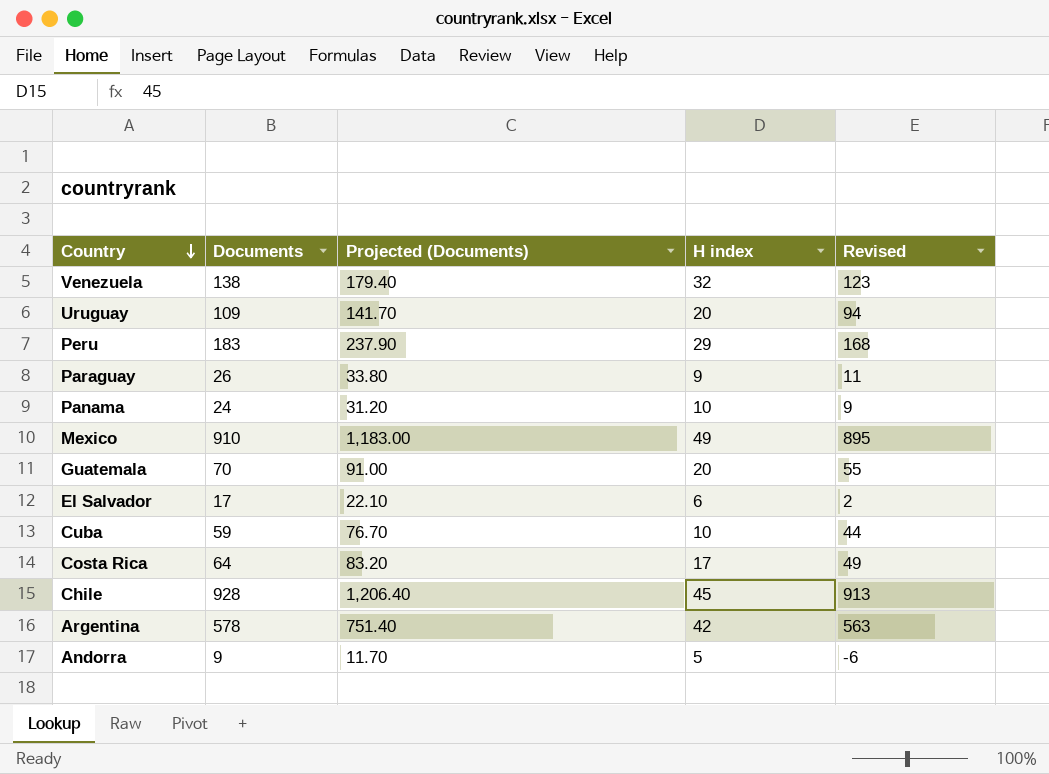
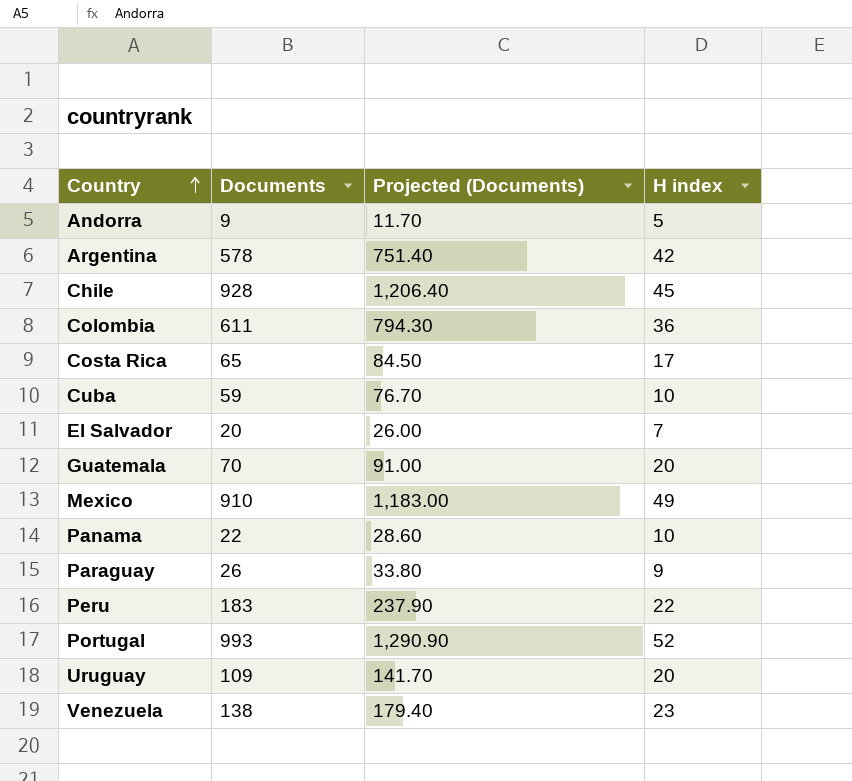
row order: Country descending -> Country ascending
column Revised | formula: [Documents] - 15 -> none
row Colombia: none -> 611 | 794.30 | 36
Costa Rica | Documents: 64 -> 65
Costa Rica | Projected (Documents): 83.20 -> 84.50
El Salvador | Documents: 17 -> 20
El Salvador | Projected (Documents): 22.10 -> 26.00
El Salvador | H index: 6 -> 7
Panama | Documents: 24 -> 22
Panama | Projected (Documents): 31.20 -> 28.60
Peru | H index: 29 -> 22
row Portugal: none -> 993 | 1,290.90 | 52
Venezuela | H index: 32 -> 23

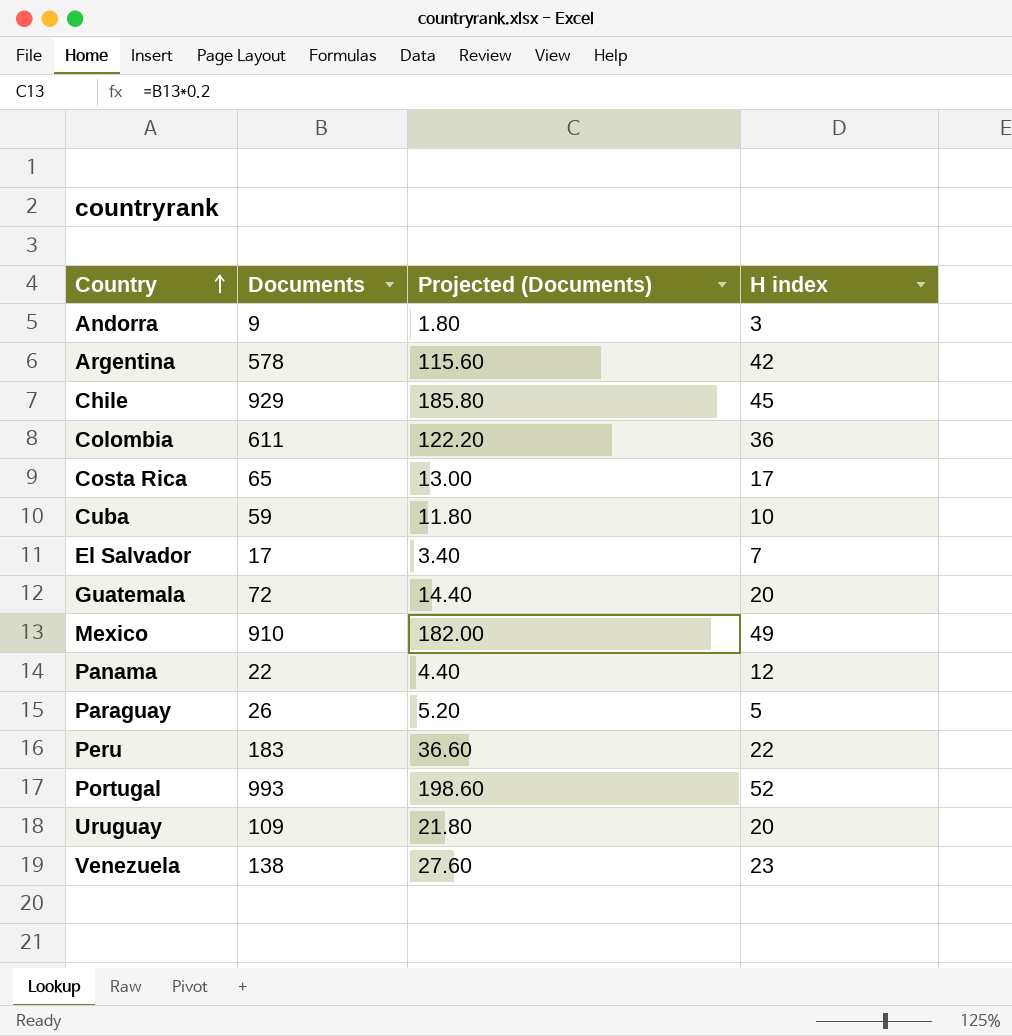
column Projected (Documents) | formula: [Documents] * 1.3 -> [Documents] * 0.2
Andorra | H index: 5 -> 3
Chile | Documents: 928 -> 929
El Salvador | Documents: 20 -> 17
Guatemala | Documents: 70 -> 72
Panama | H index: 10 -> 12
Paraguay | H index: 9 -> 5

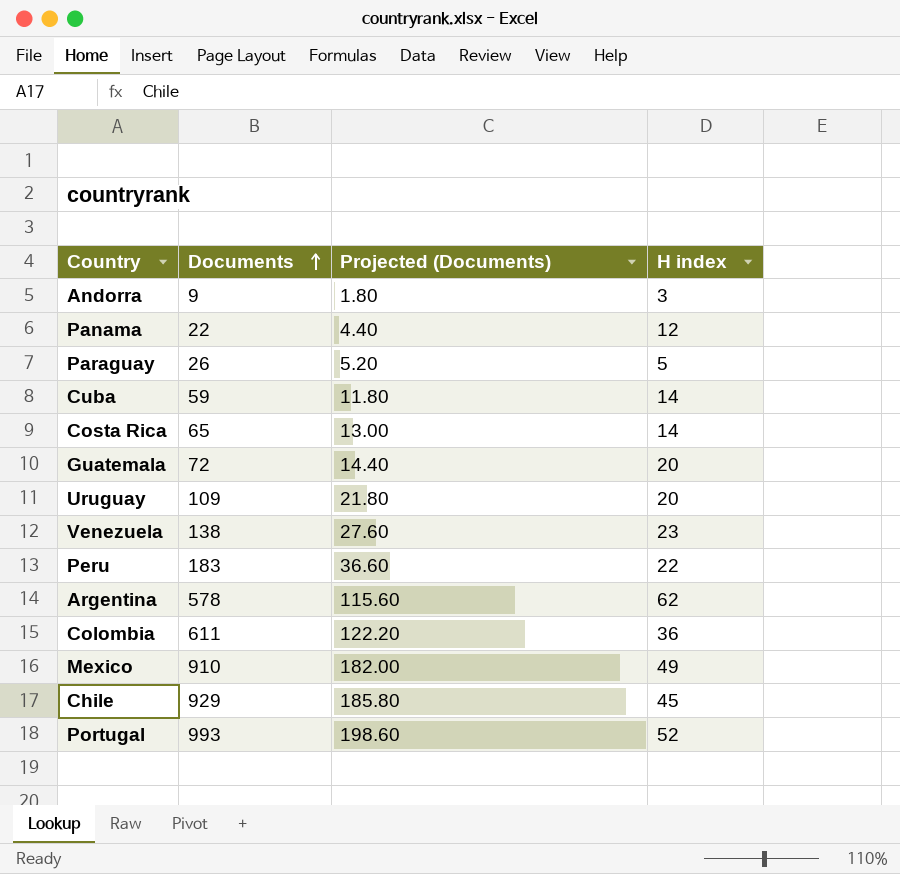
row order: Country ascending -> Documents ascending
row El Salvador: 17 | 3.40 | 7 -> none
Cuba | H index: 10 -> 14
Costa Rica | H index: 17 -> 14
Argentina | H index: 42 -> 62

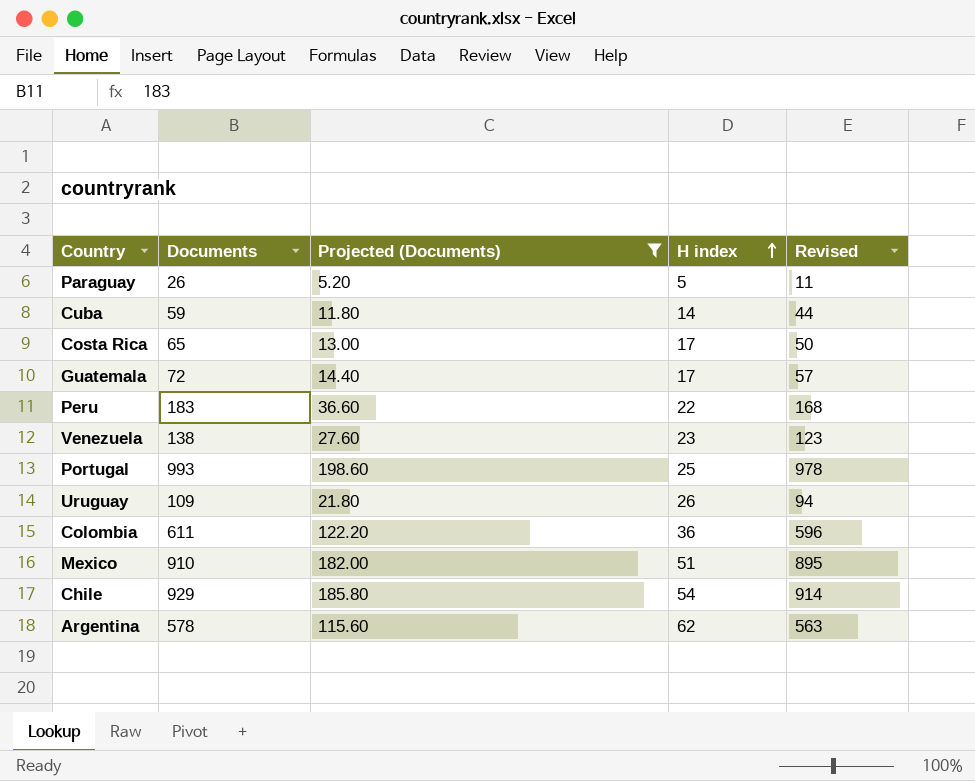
filter: none -> Projected (Documents) >= 5.20
row order: Documents ascending -> H index ascending
column Revised | formula: none -> [Documents] - 15
Costa Rica | H index: 14 -> 17
Guatemala | H index: 20 -> 17
Portugal | H index: 52 -> 25
Uruguay | H index: 20 -> 26
Mexico | H index: 49 -> 51
Chile | H index: 45 -> 54

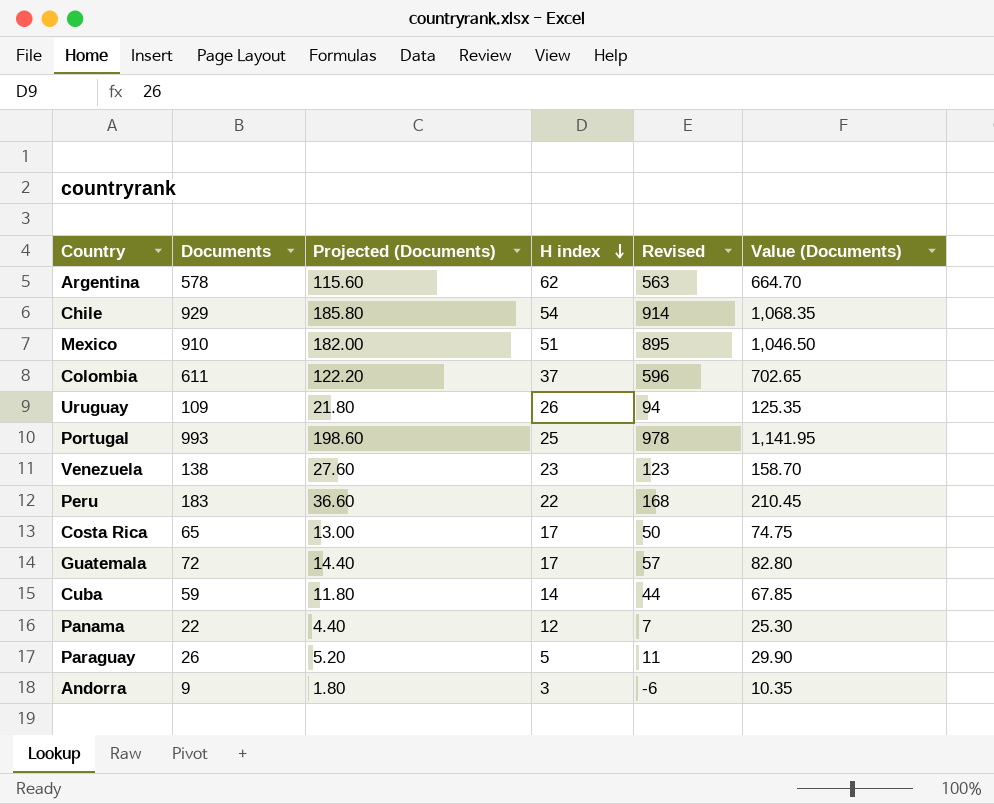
filter: Projected (Documents) >= 5.20 -> none
row order: H index ascending -> H index descending
column Value (Documents) | formula: none -> [Documents] * 1.15
Colombia | H index: 36 -> 37

